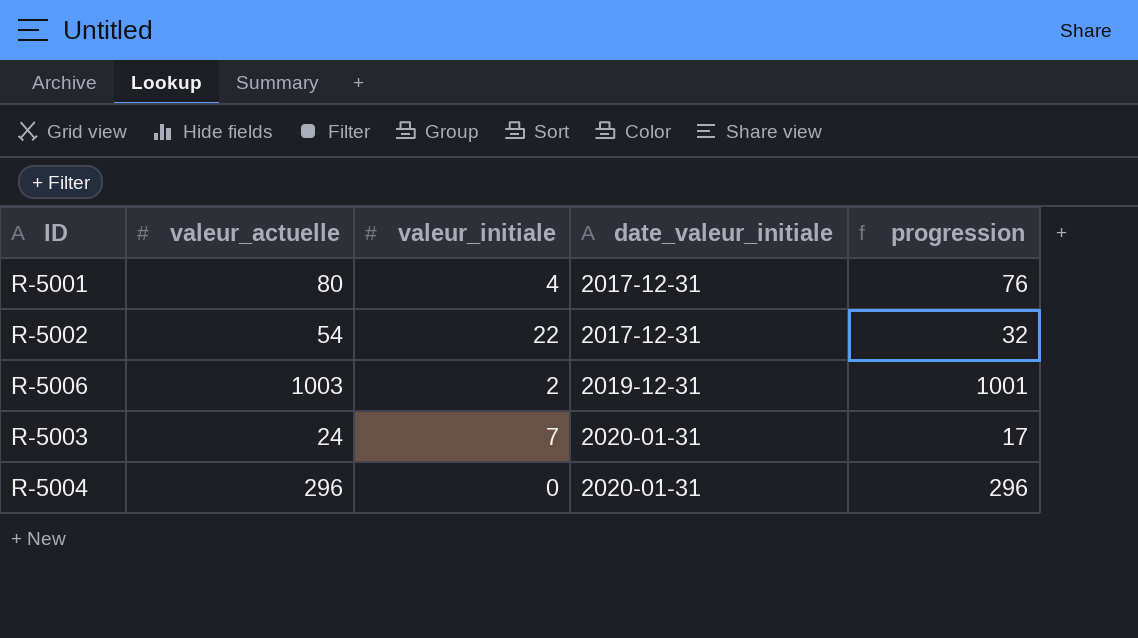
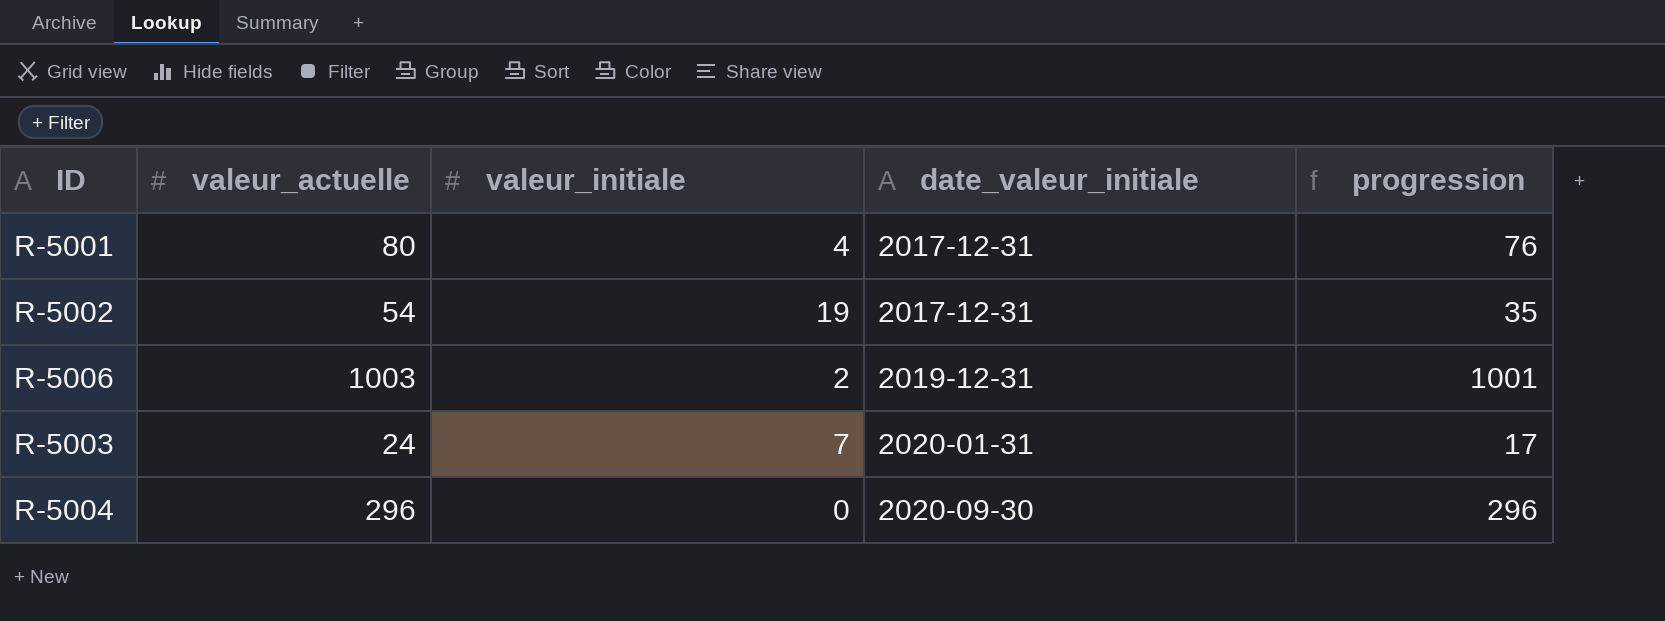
R-5002 | valeur_initiale: 22 -> 19
R-5002 | progression: 32 -> 35
R-5004 | date_valeur_initiale: 2020-01-31 -> 2020-09-30

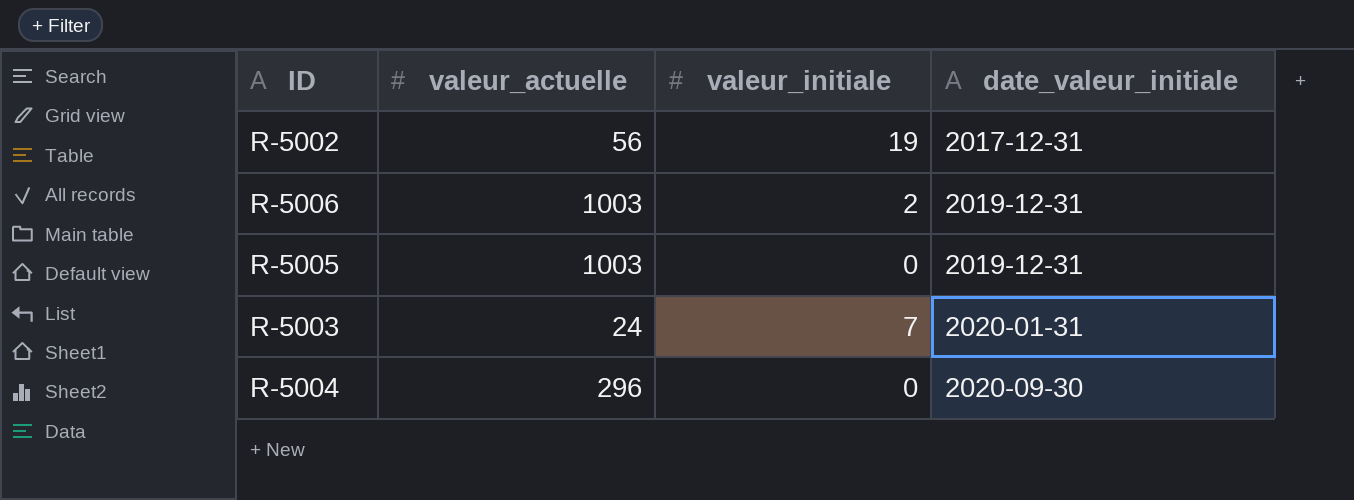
column progression | formula: [valeur_actuelle] - [valeur_initiale] -> none
row R-5001: 80 | 4 | 2017-12-31 | 76 -> none
R-5002 | valeur_actuelle: 54 -> 56
row R-5005: none -> 1003 | 0 | 2019-12-31

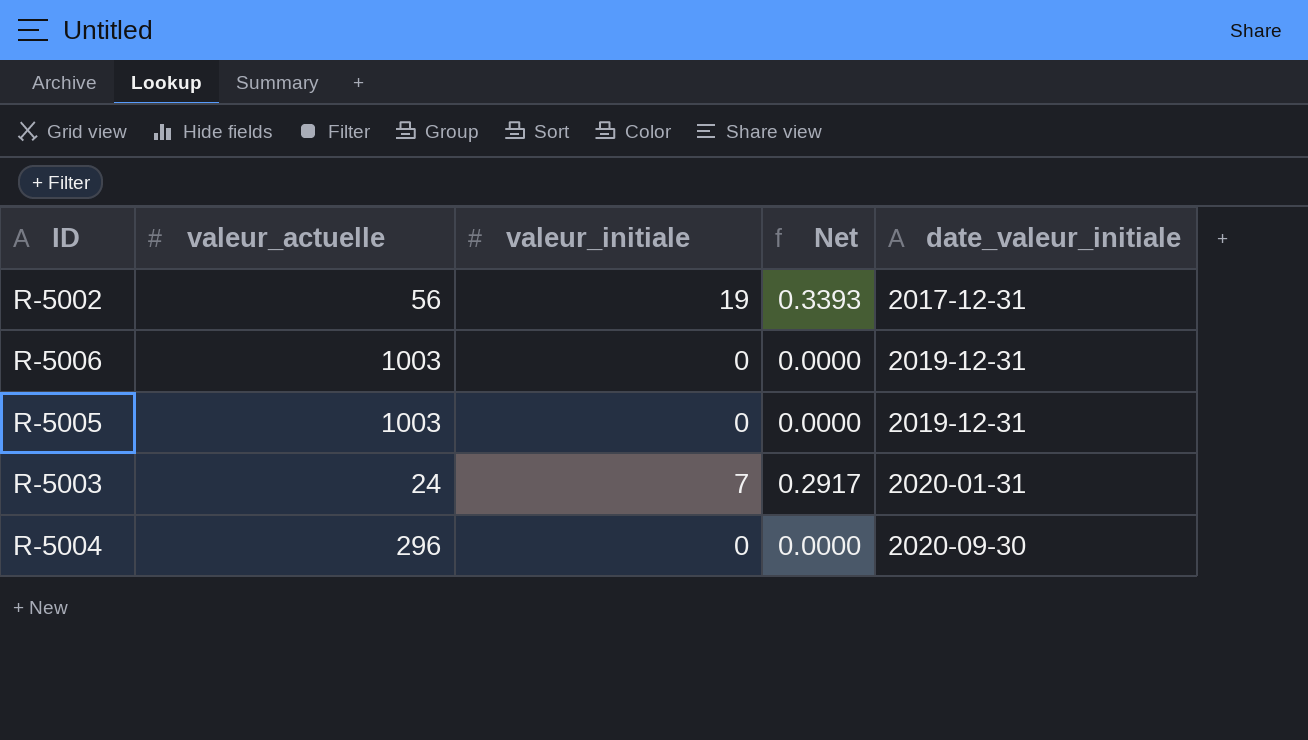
column Net | formula: none -> [valeur_initiale] / [valeur_actuelle]
R-5006 | valeur_initiale: 2 -> 0

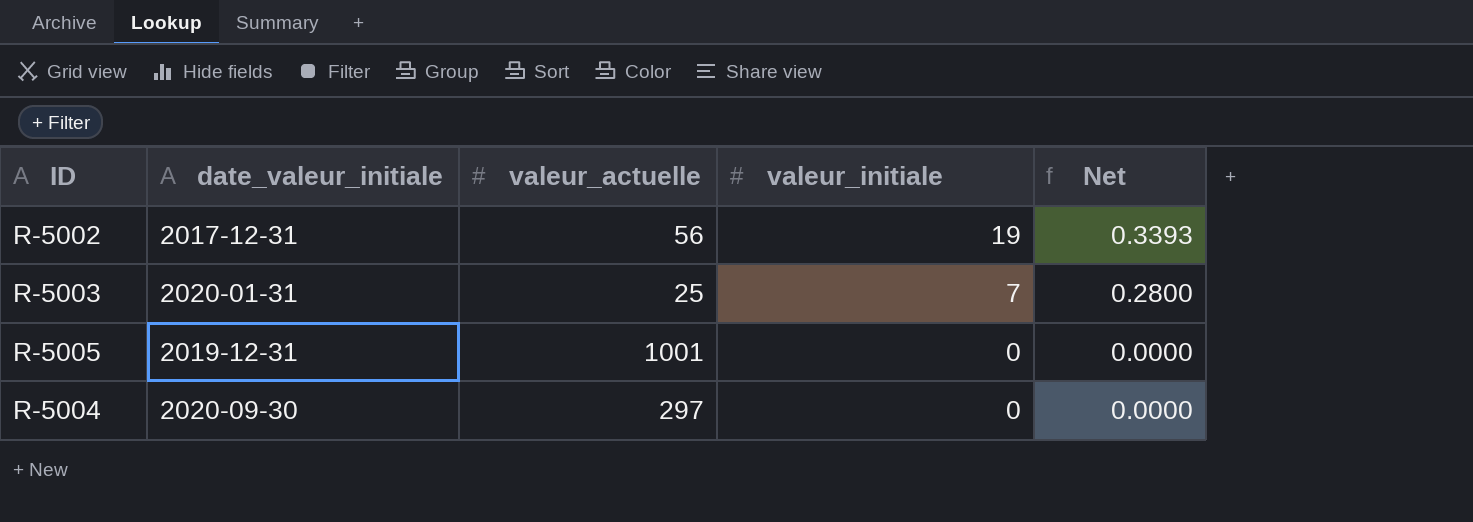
row order: date_valeur_initiale ascending -> valeur_initiale descending
column date_valeur_initiale | position: 5 -> 2
row R-5006: 1003 | 0 | 0.0000 | 2019-12-31 -> none
R-5003 | valeur_actuelle: 24 -> 25
R-5003 | Net: 0.2917 -> 0.2800
R-5005 | valeur_actuelle: 1003 -> 1001
R-5004 | valeur_actuelle: 296 -> 297

